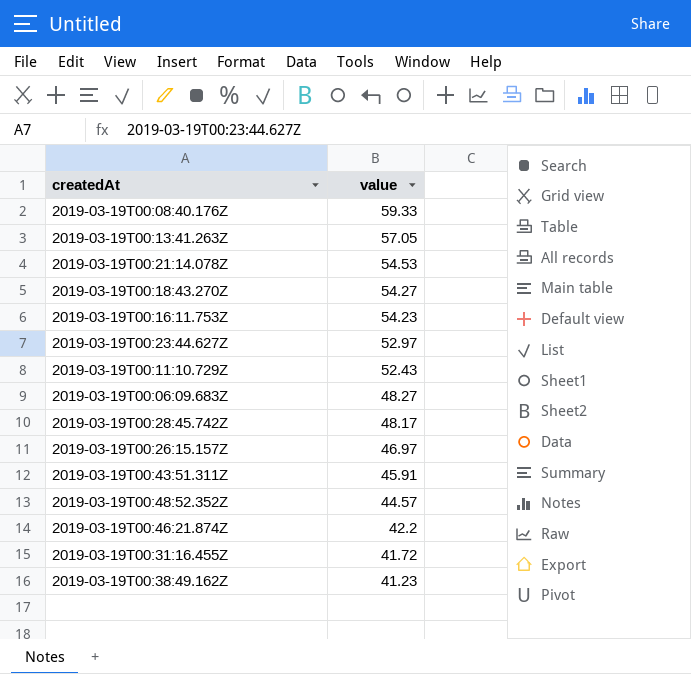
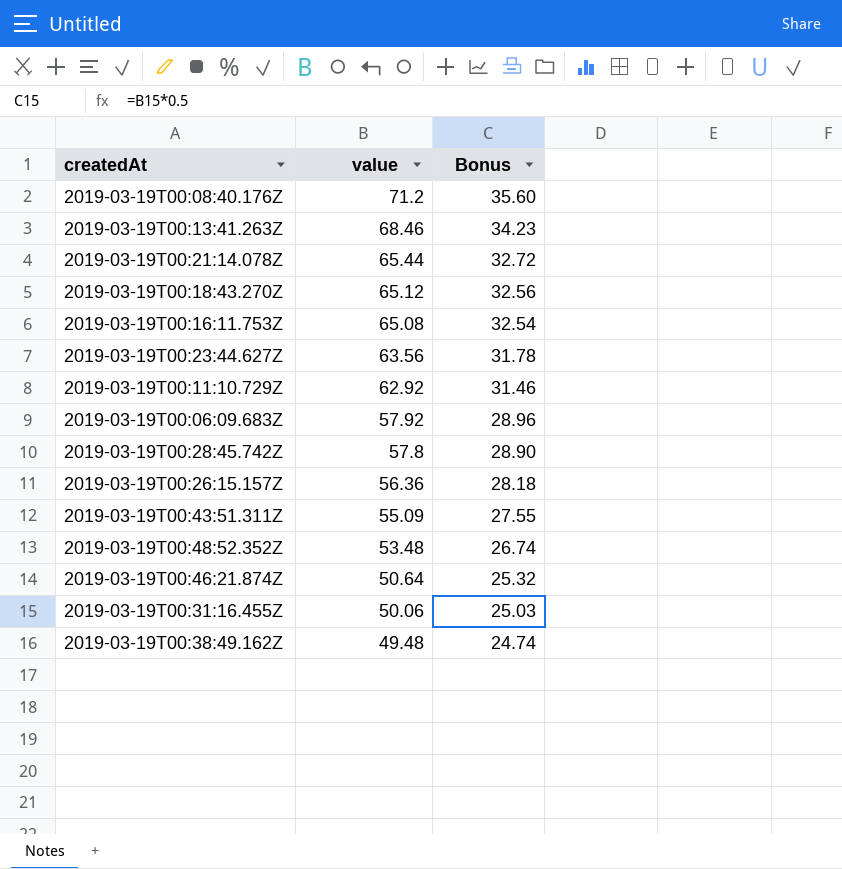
column Bonus | formula: none -> [value] * 0.5
2019-03-19T00:08:40.176Z | value: 59.33 -> 71.2
2019-03-19T00:13:41.263Z | value: 57.05 -> 68.46
2019-03-19T00:21:14.078Z | value: 54.53 -> 65.44
2019-03-19T00:18:43.270Z | value: 54.27 -> 65.12
2019-03-19T00:16:11.753Z | value: 54.23 -> 65.08
2019-03-19T00:23:44.627Z | value: 52.97 -> 63.56
2019-03-19T00:11:10.729Z | value: 52.43 -> 62.92
2019-03-19T00:06:09.683Z | value: 48.27 -> 57.92
2019-03-19T00:28:45.742Z | value: 48.17 -> 57.8
2019-03-19T00:26:15.157Z | value: 46.97 -> 56.36
2019-03-19T00:43:51.311Z | value: 45.91 -> 55.09
2019-03-19T00:48:52.352Z | value: 44.57 -> 53.48
2019-03-19T00:46:21.874Z | value: 42.2 -> 50.64
2019-03-19T00:31:16.455Z | value: 41.72 -> 50.06
2019-03-19T00:38:49.162Z | value: 41.23 -> 49.48

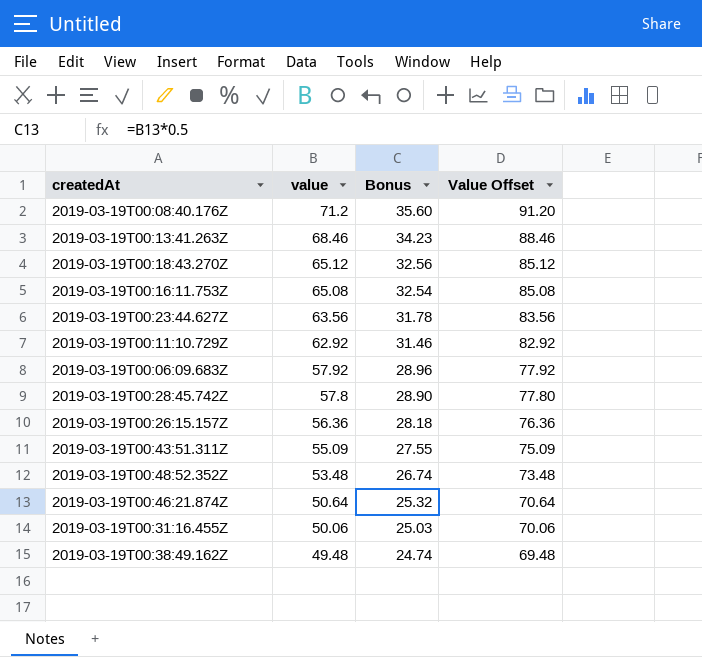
column Value Offset | formula: none -> [value] + 20
row 2019-03-19T00:21:14.078Z: 65.44 | 32.72 -> none

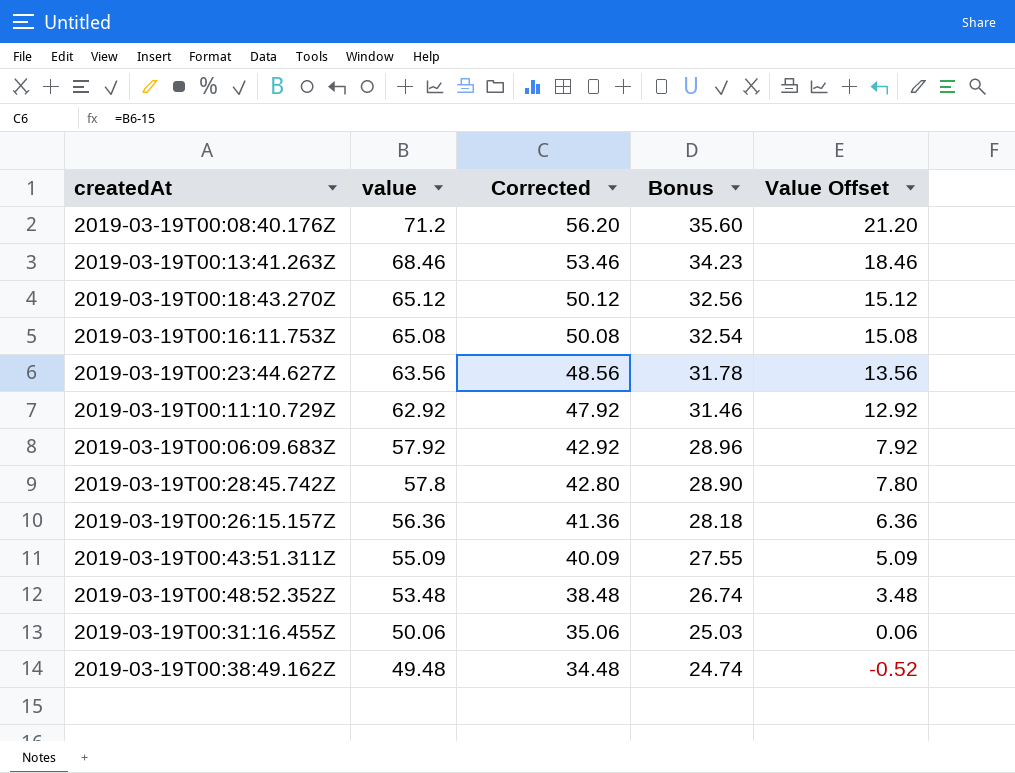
column Corrected | formula: none -> [value] - 15
column Value Offset | formula: [value] + 20 -> [value] - 50
row 2019-03-19T00:46:21.874Z: 50.64 | 25.32 | 70.64 -> none

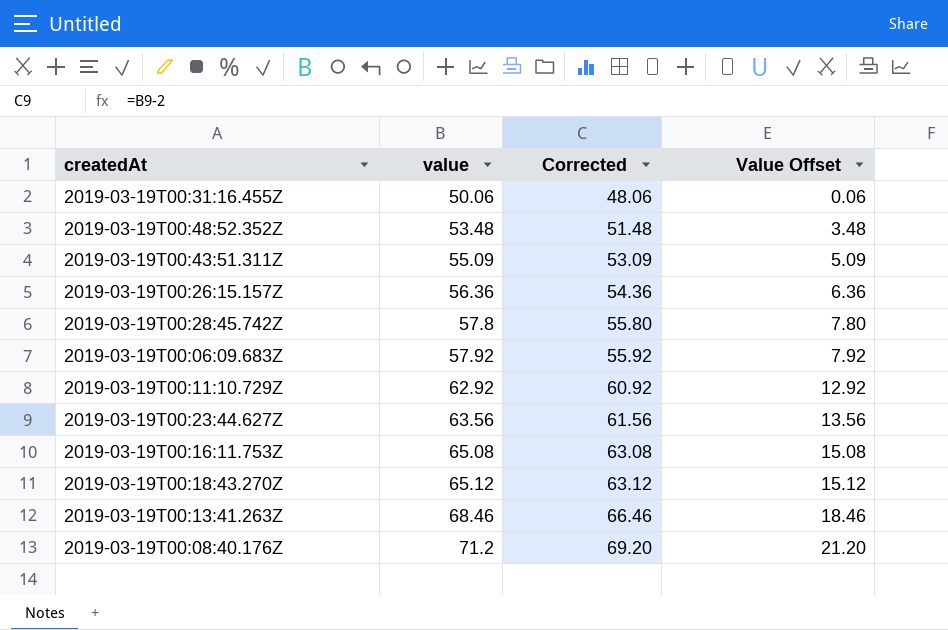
row order: value descending -> value ascending
column Bonus | formula: [value] * 0.5 -> none
column Corrected | formula: [value] - 15 -> [value] - 2
row 2019-03-19T00:38:49.162Z: 49.48 | 34.48 | 24.74 | -0.52 -> none

